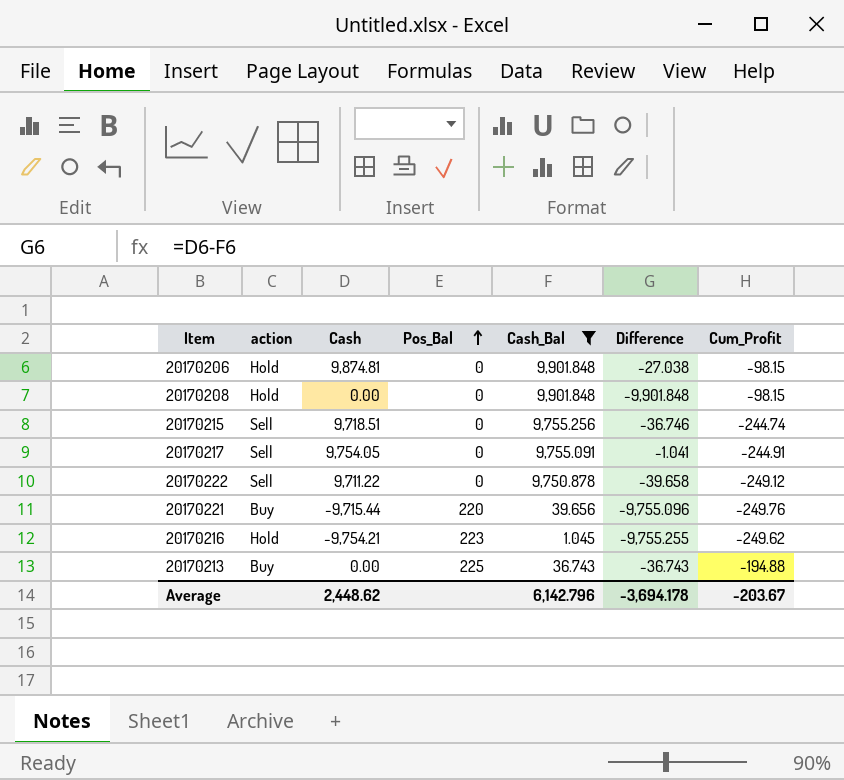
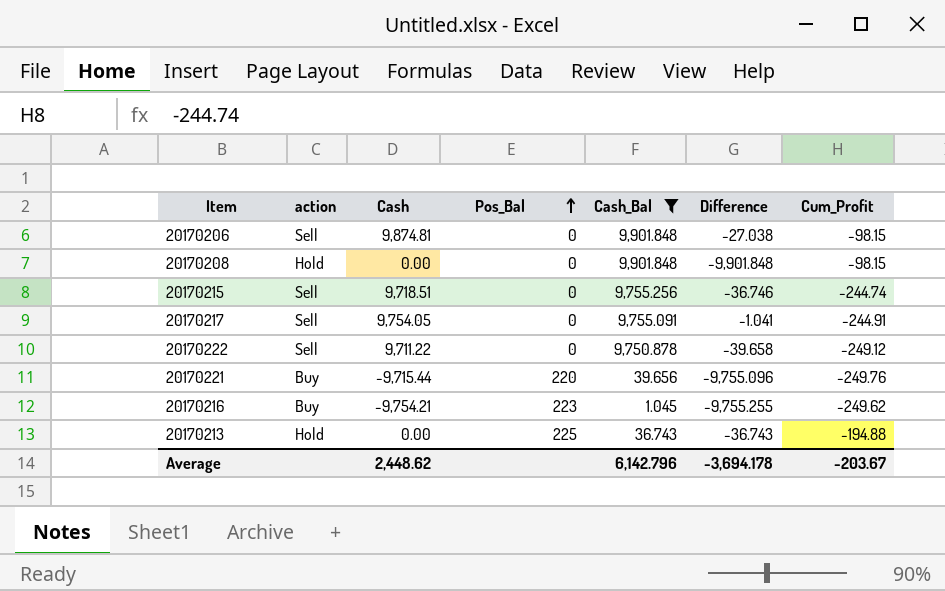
20170206 | action: Hold -> Sell
20170216 | action: Hold -> Buy
20170213 | action: Buy -> Hold

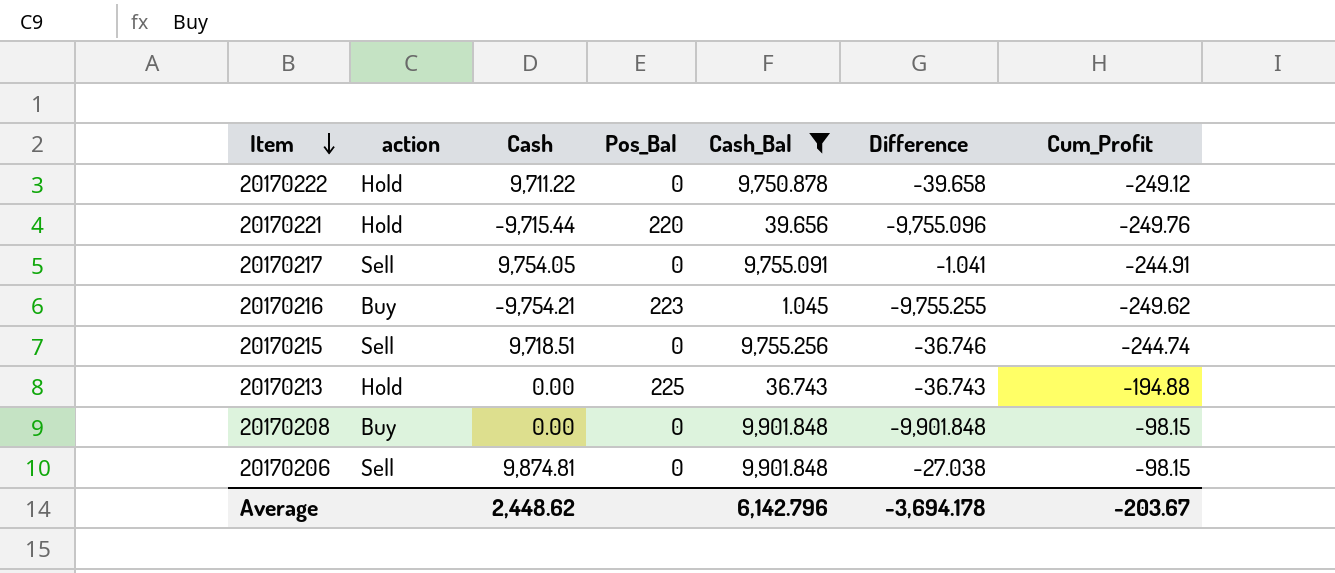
row order: Pos_Bal ascending -> Item descending
20170222 | action: Sell -> Hold
20170221 | action: Buy -> Hold
20170208 | action: Hold -> Buy

